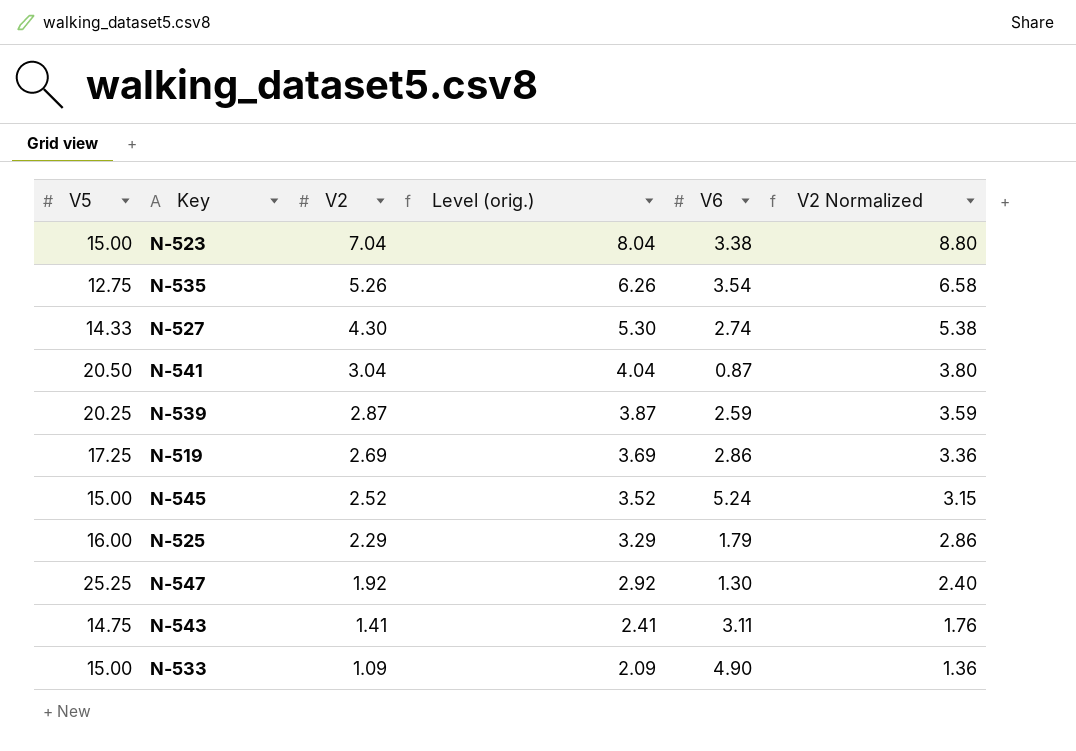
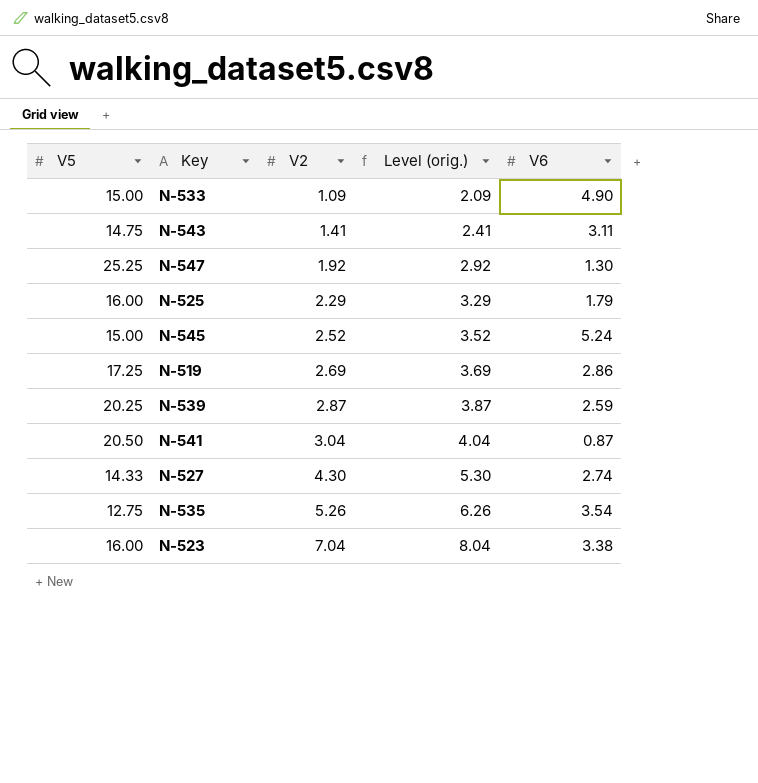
row order: V2 descending -> V2 ascending
column V2 Normalized | formula: [V2] * 1.25 -> none
N-523 | V5: 15.00 -> 16.00

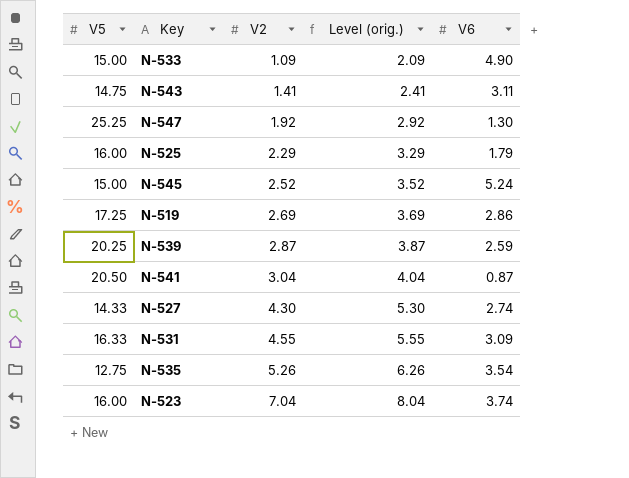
row N-531: none -> 16.33 | 4.55 | 5.55 | 3.09
N-523 | V6: 3.38 -> 3.74

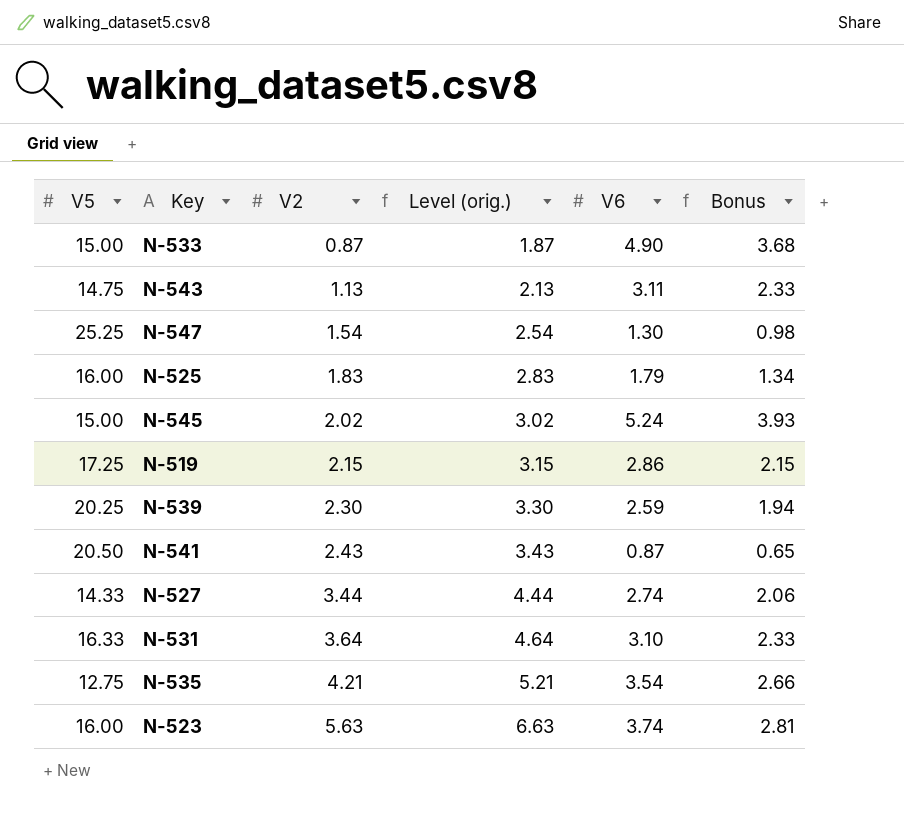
column Bonus | formula: none -> [V6] * 0.75
N-533 | V2: 1.09 -> 0.87
N-533 | Level (orig.): 2.09 -> 1.87
N-543 | V2: 1.41 -> 1.13
N-543 | Level (orig.): 2.41 -> 2.13
N-547 | V2: 1.92 -> 1.54
N-547 | Level (orig.): 2.92 -> 2.54
N-525 | V2: 2.29 -> 1.83
N-525 | Level (orig.): 3.29 -> 2.83
N-545 | V2: 2.52 -> 2.02
N-545 | Level (orig.): 3.52 -> 3.02
N-519 | V2: 2.69 -> 2.15
N-519 | Level (orig.): 3.69 -> 3.15
N-539 | V2: 2.87 -> 2.30
N-539 | Level (orig.): 3.87 -> 3.30
N-541 | V2: 3.04 -> 2.43
N-541 | Level (orig.): 4.04 -> 3.43
N-527 | V2: 4.30 -> 3.44
N-527 | Level (orig.): 5.30 -> 4.44
N-531 | V2: 4.55 -> 3.64
N-531 | Level (orig.): 5.55 -> 4.64
N-531 | V6: 3.09 -> 3.10
N-535 | V2: 5.26 -> 4.21
N-535 | Level (orig.): 6.26 -> 5.21
N-523 | V2: 7.04 -> 5.63
N-523 | Level (orig.): 8.04 -> 6.63

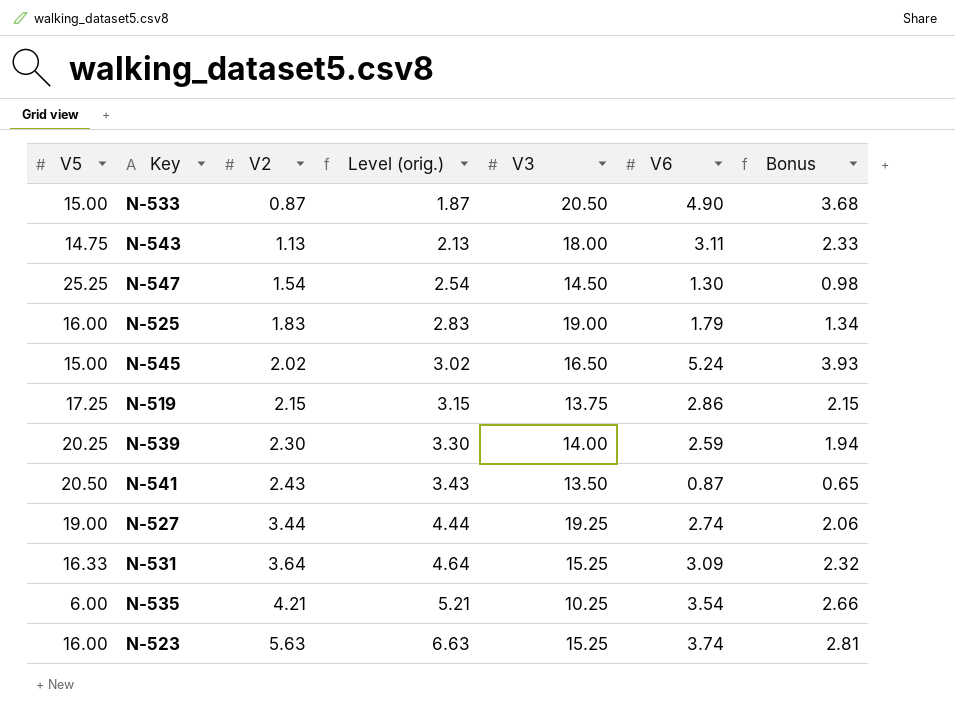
column V3 | position: none -> 5
N-527 | V5: 14.33 -> 19.00
N-531 | V6: 3.10 -> 3.09
N-531 | Bonus: 2.33 -> 2.32
N-535 | V5: 12.75 -> 6.00

